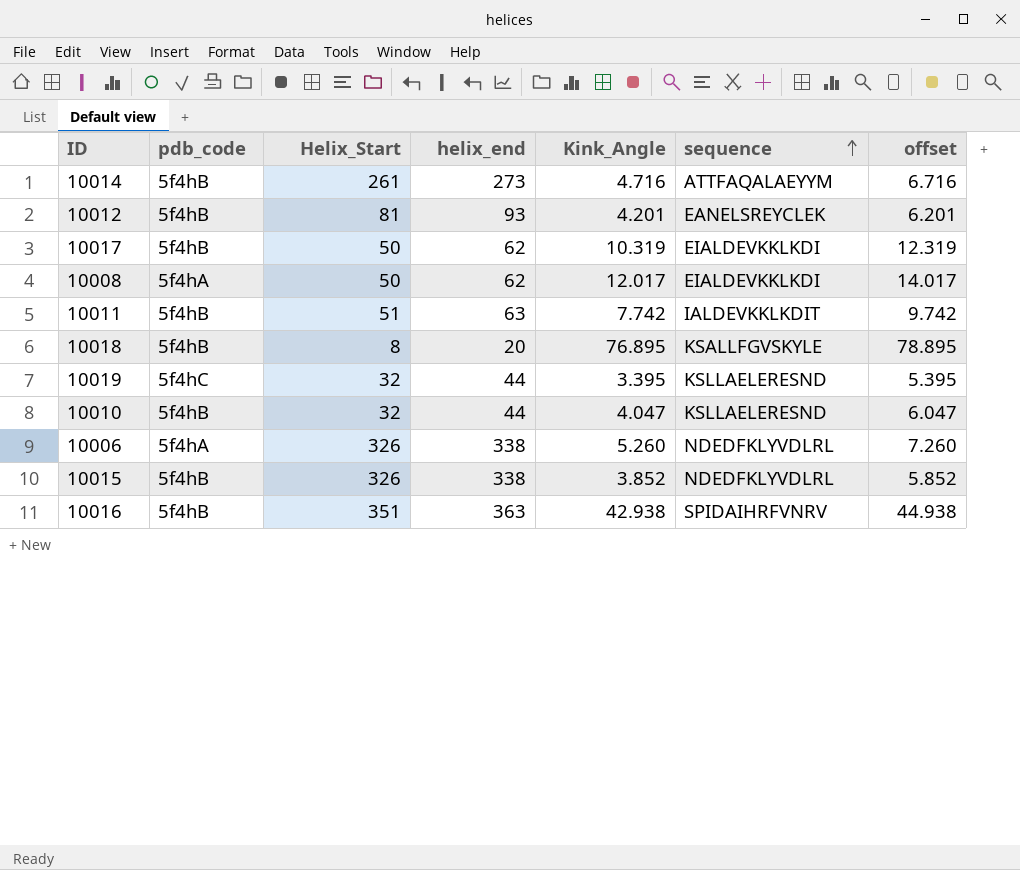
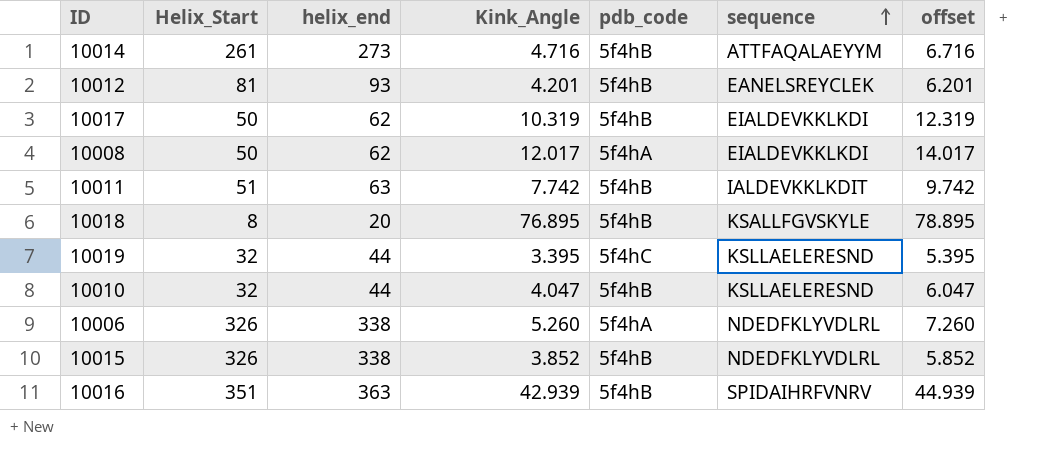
column pdb_code | position: 2 -> 5
10016 | Kink_Angle: 42.938 -> 42.939
10016 | offset: 44.938 -> 44.939

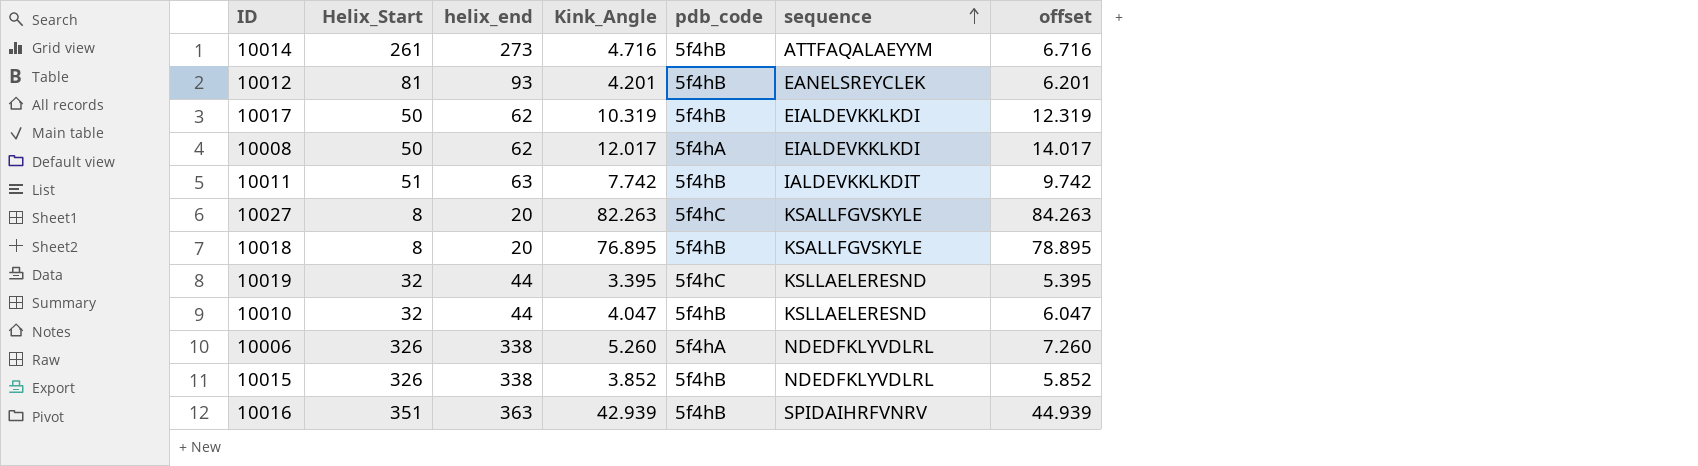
row 10027: none -> 8 | 20 | 82.263 | 5f4hC | KSALLFGVSKYLE | 84.263

